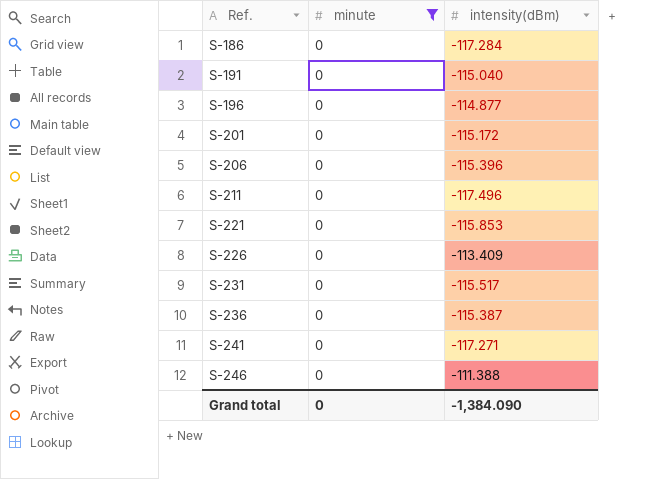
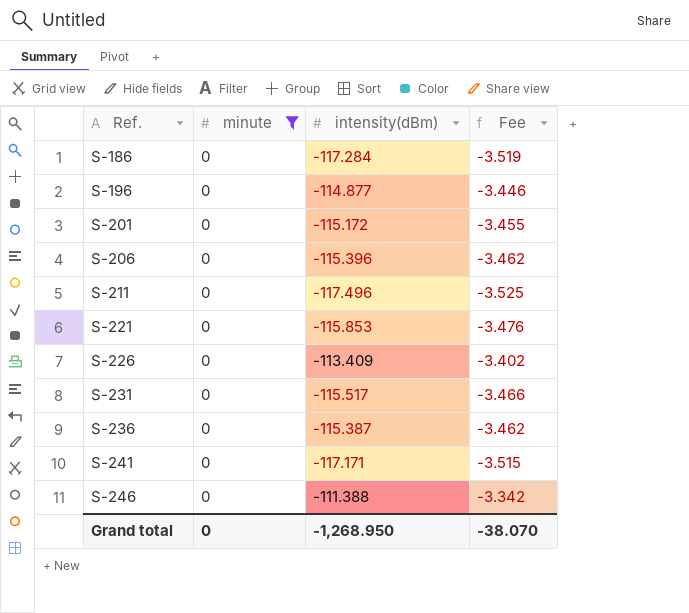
column Fee | formula: none -> [intensity(dBm)] * 0.03
row S-191: 0 | -115.040 -> none
S-241 | intensity(dBm): -117.271 -> -117.171
Grand total | intensity(dBm): -1,384.090 -> -1,268.950

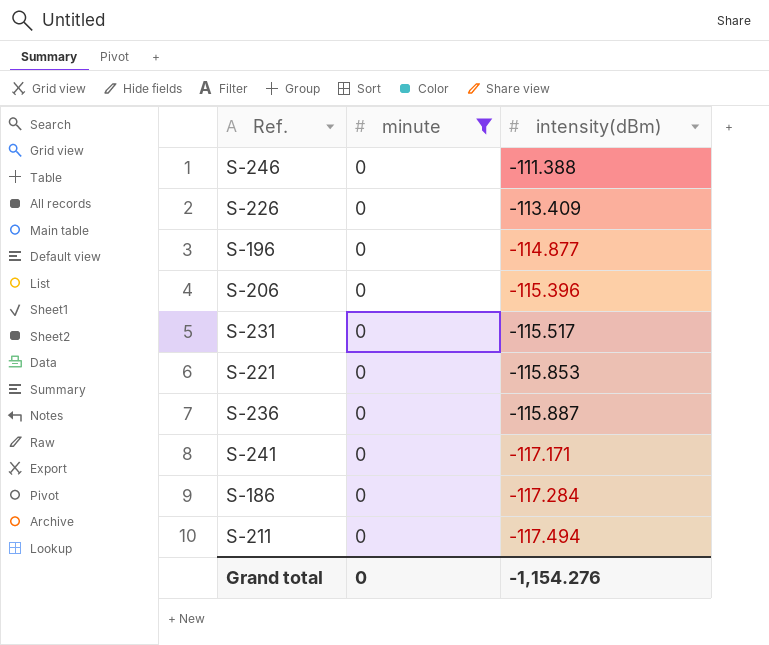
row order: Ref. ascending -> intensity(dBm) descending
column Fee | formula: [intensity(dBm)] * 0.03 -> none
row S-201: 0 | -115.172 | -3.455 -> none
S-236 | intensity(dBm): -115.387 -> -115.887
S-211 | intensity(dBm): -117.496 -> -117.494
Grand total | intensity(dBm): -1,268.950 -> -1,154.276

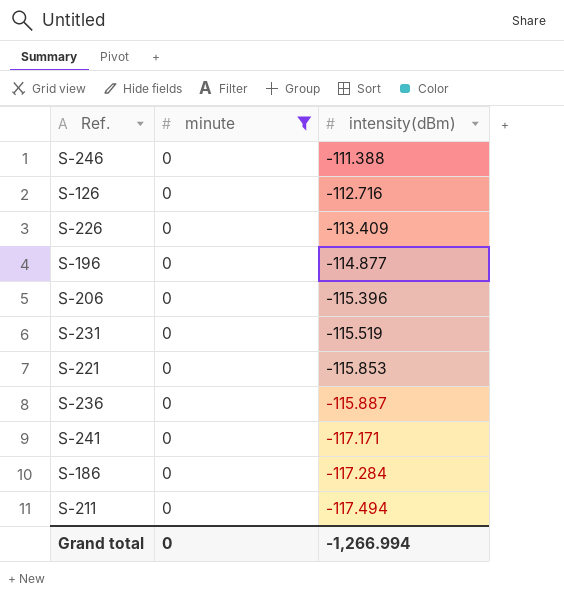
row S-126: none -> 0 | -112.716
S-231 | intensity(dBm): -115.517 -> -115.519
Grand total | intensity(dBm): -1,154.276 -> -1,266.994

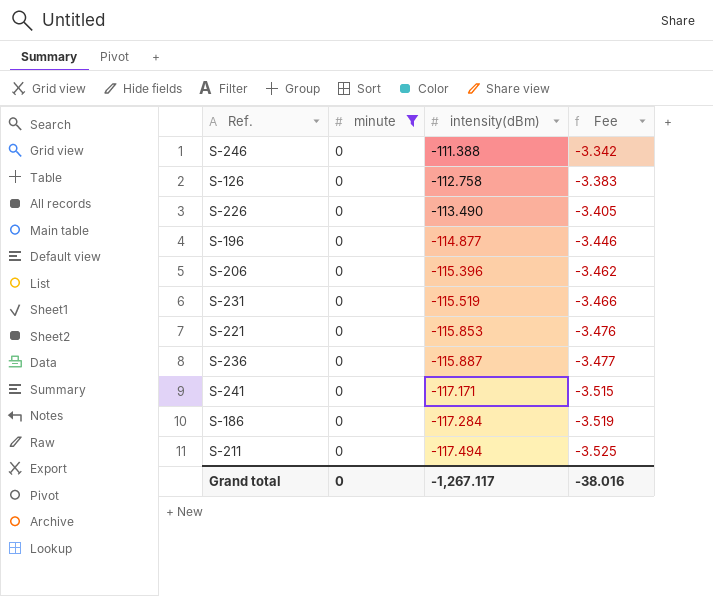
column Fee | formula: none -> [intensity(dBm)] * 0.03
S-126 | intensity(dBm): -112.716 -> -112.758
S-226 | intensity(dBm): -113.409 -> -113.490
Grand total | intensity(dBm): -1,266.994 -> -1,267.117

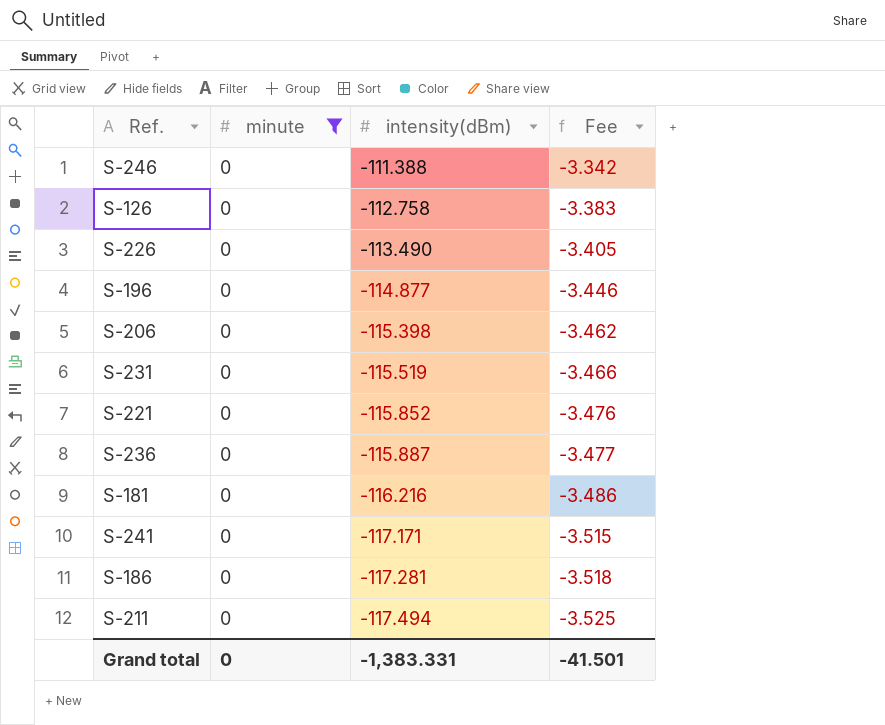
S-206 | intensity(dBm): -115.396 -> -115.398
S-221 | intensity(dBm): -115.853 -> -115.852
row S-181: none -> 0 | -116.216 | -3.486
S-186 | intensity(dBm): -117.284 -> -117.281
S-186 | Fee: -3.519 -> -3.518
Grand total | intensity(dBm): -1,267.117 -> -1,383.331
Grand total | Fee: -38.016 -> -41.501

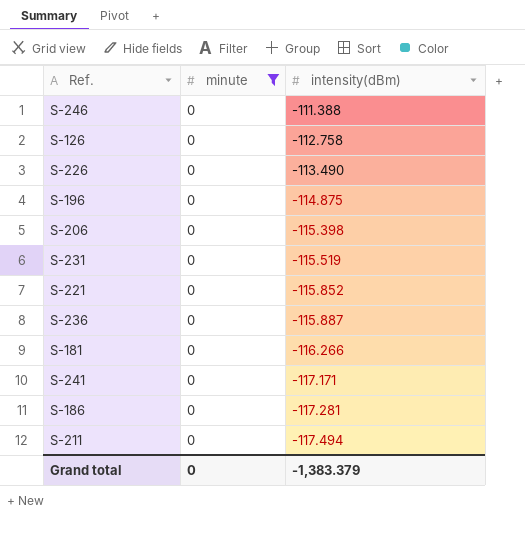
column Fee | formula: [intensity(dBm)] * 0.03 -> none
S-196 | intensity(dBm): -114.877 -> -114.875
S-181 | intensity(dBm): -116.216 -> -116.266
Grand total | intensity(dBm): -1,383.331 -> -1,383.379

